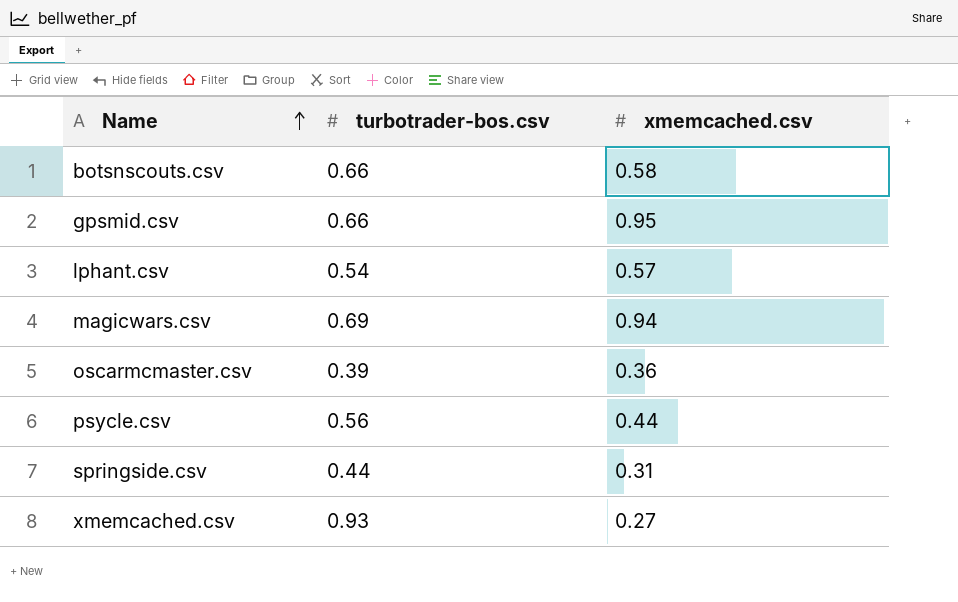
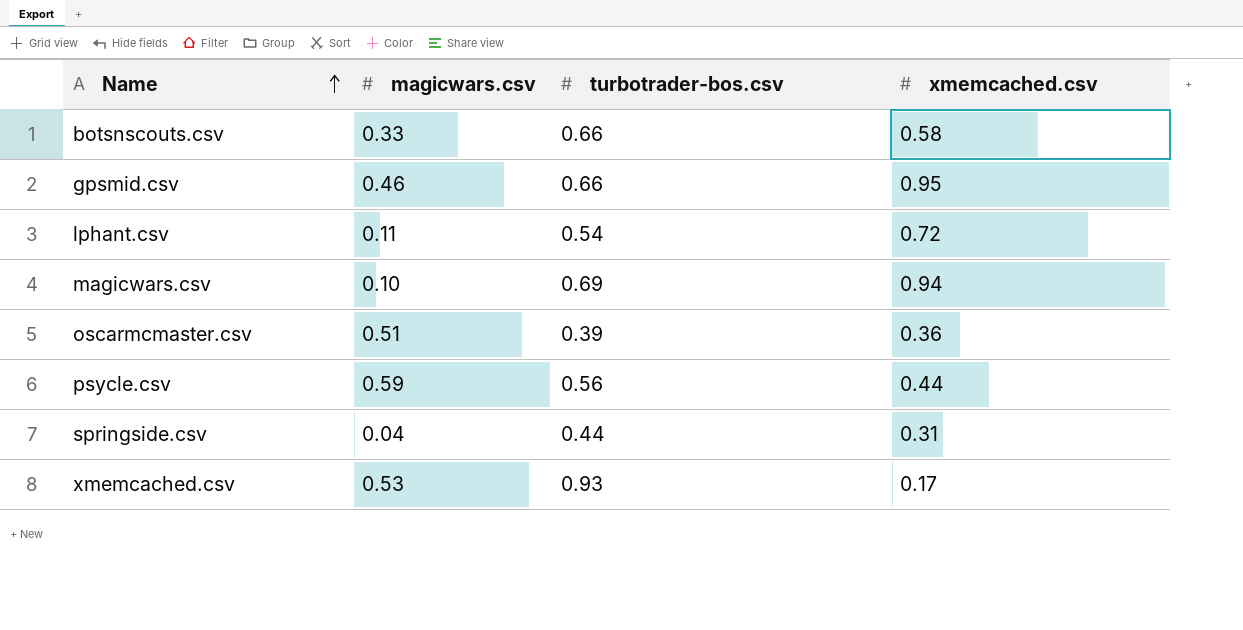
column magicwars.csv | position: none -> 2
lphant.csv | xmemcached.csv: 0.57 -> 0.72
xmemcached.csv | xmemcached.csv: 0.27 -> 0.17

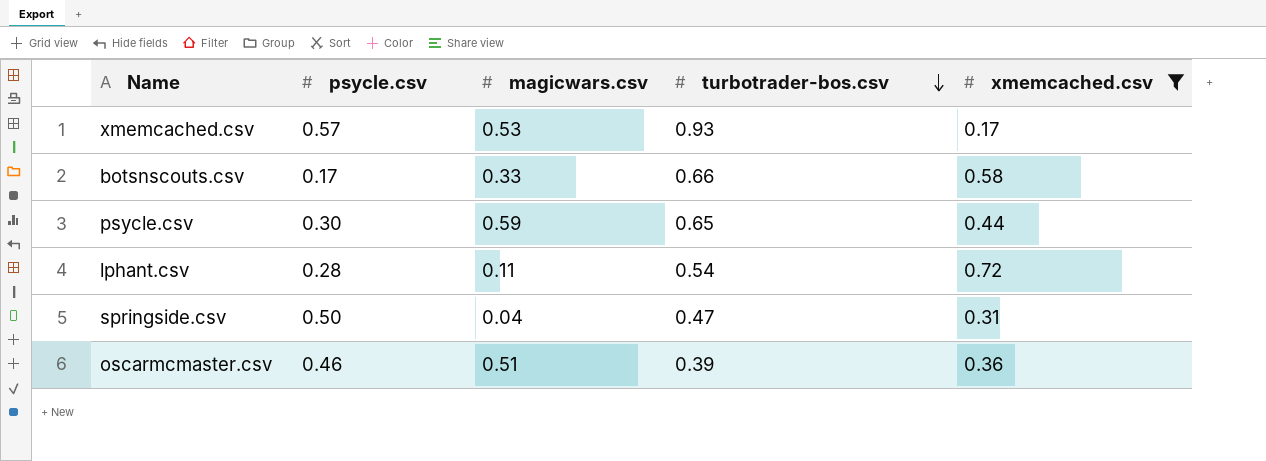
filter: none -> xmemcached.csv <= 0.72
row order: Name ascending -> turbotrader-bos.csv descending
column psycle.csv | position: none -> 2
psycle.csv | turbotrader-bos.csv: 0.56 -> 0.65
springside.csv | turbotrader-bos.csv: 0.44 -> 0.47

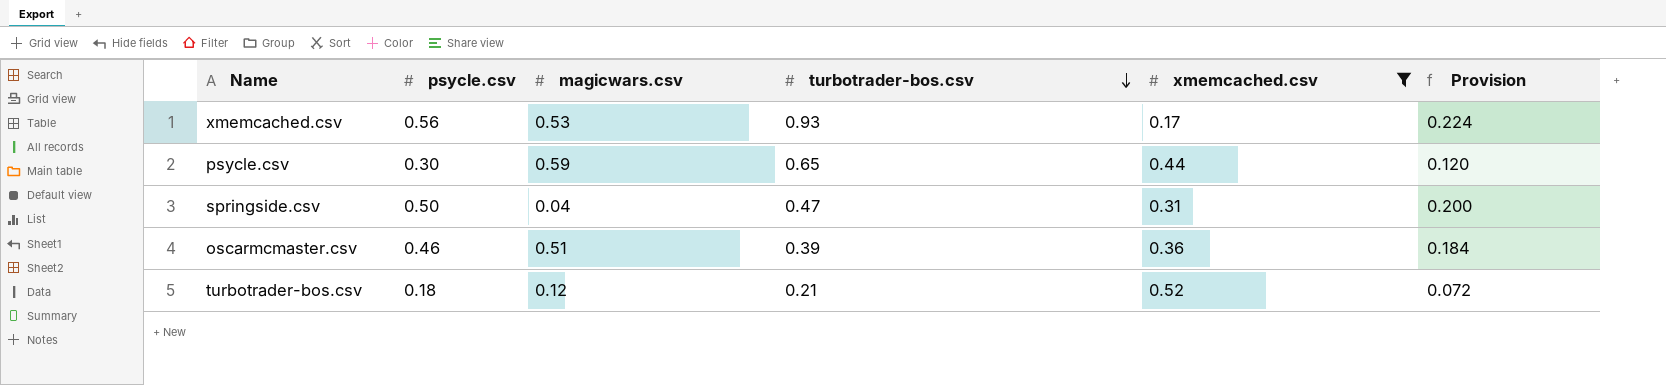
column Provision | formula: none -> [psycle.csv] * 0.4
row botsnscouts.csv: 0.17 | 0.33 | 0.66 | 0.58 -> none
row lphant.csv: 0.28 | 0.11 | 0.54 | 0.72 -> none
xmemcached.csv | psycle.csv: 0.57 -> 0.56
row turbotrader-bos.csv: none -> 0.18 | 0.12 | 0.21 | 0.52 | 0.072

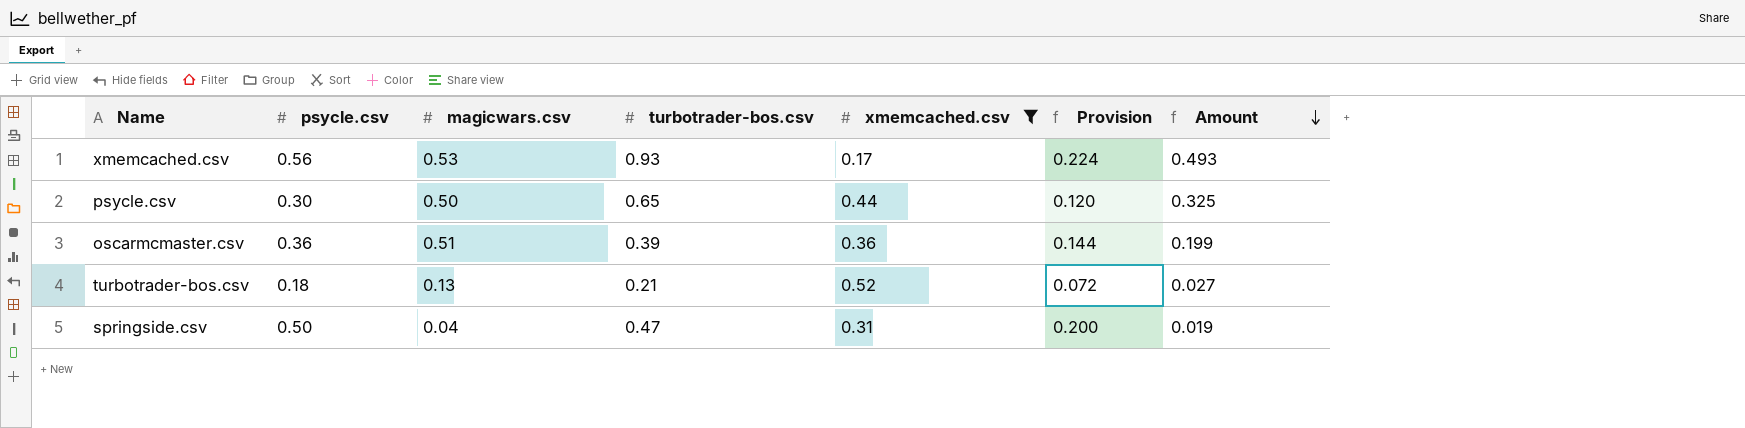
row order: turbotrader-bos.csv descending -> Amount descending
column Amount | formula: none -> [magicwars.csv] * [turbotrader-bos.csv]
psycle.csv | magicwars.csv: 0.59 -> 0.50
oscarmcmaster.csv | psycle.csv: 0.46 -> 0.36
oscarmcmaster.csv | Provision: 0.184 -> 0.144
turbotrader-bos.csv | magicwars.csv: 0.12 -> 0.13

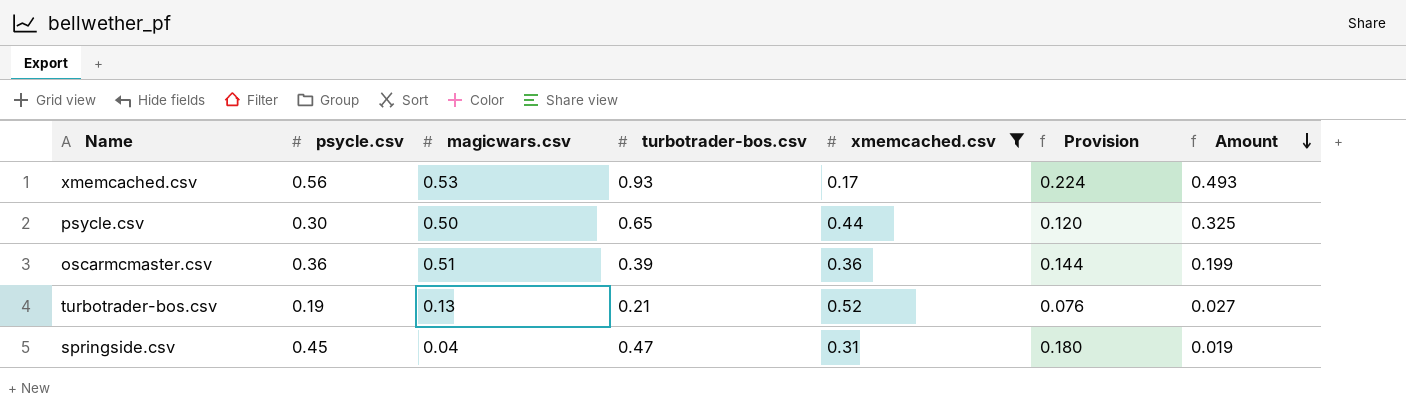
turbotrader-bos.csv | psycle.csv: 0.18 -> 0.19
turbotrader-bos.csv | Provision: 0.072 -> 0.076
springside.csv | psycle.csv: 0.50 -> 0.45
springside.csv | Provision: 0.200 -> 0.180

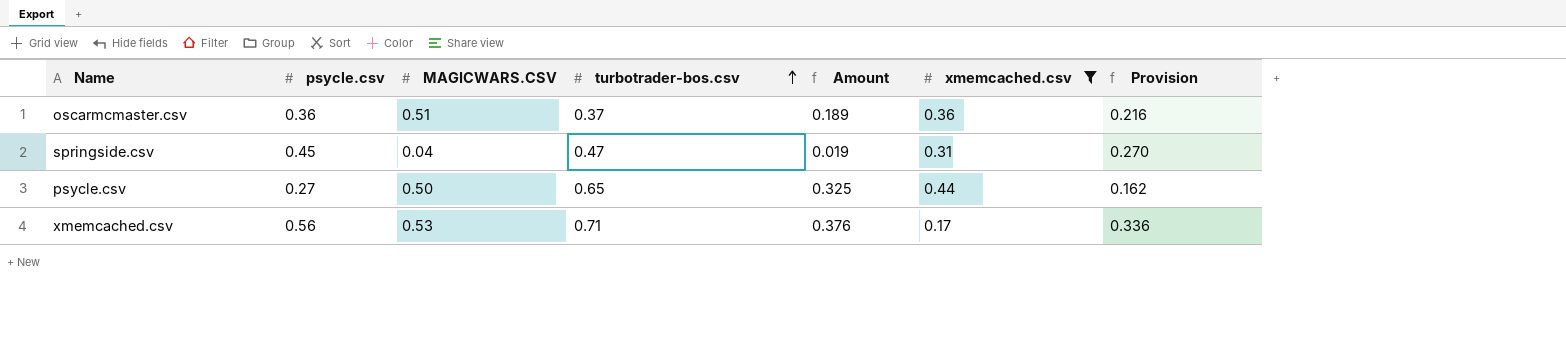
row order: Amount descending -> turbotrader-bos.csv ascending
column name: magicwars.csv -> MAGICWARS.CSV
column Amount | position: 7 -> 5
column Provision | formula: [psycle.csv] * 0.4 -> [psycle.csv] * 0.6
row turbotrader-bos.csv: 0.19 | 0.13 | 0.21 | 0.52 | 0.076 | 0.027 -> none
oscarmcmaster.csv | turbotrader-bos.csv: 0.39 -> 0.37
oscarmcmaster.csv | Amount: 0.199 -> 0.189
psycle.csv | psycle.csv: 0.30 -> 0.27
xmemcached.csv | turbotrader-bos.csv: 0.93 -> 0.71
xmemcached.csv | Amount: 0.493 -> 0.376

